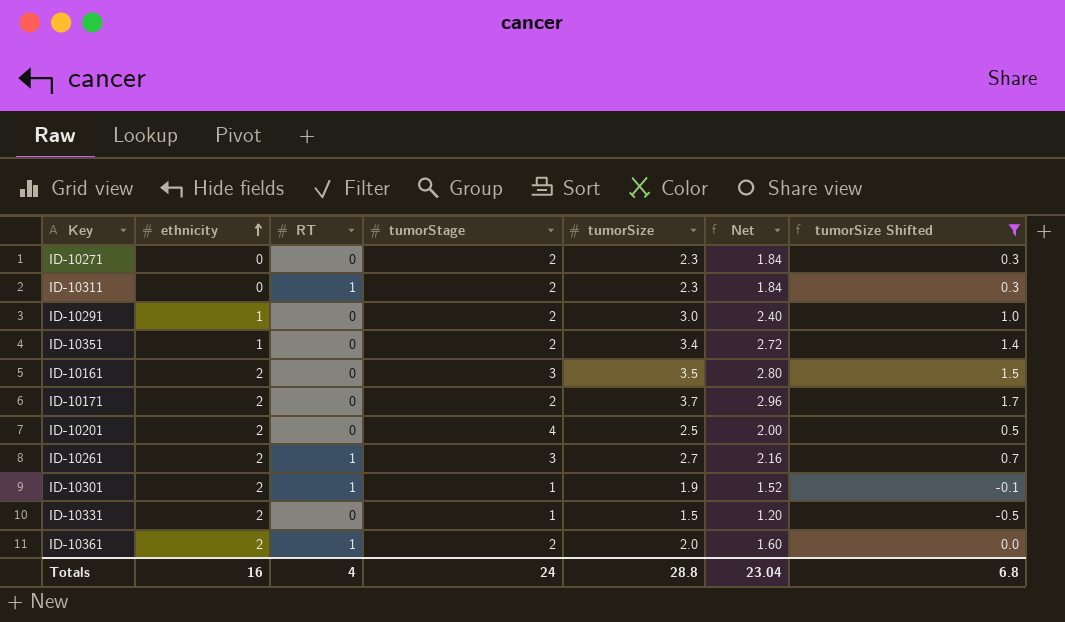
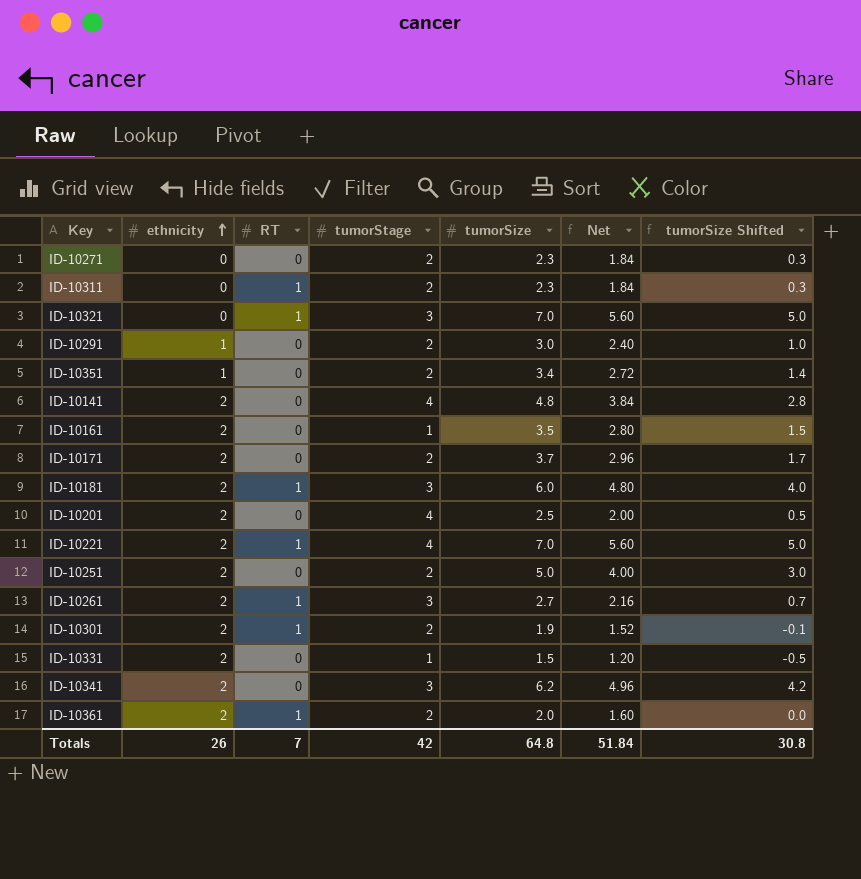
filter: tumorSize Shifted <= 1.7 -> none
ID-10161 | tumorStage: 3 -> 1
ID-10301 | tumorStage: 1 -> 2
Totals | ethnicity: 16 -> 26
Totals | RT: 4 -> 7
Totals | tumorStage: 24 -> 42
Totals | tumorSize: 28.8 -> 64.8
Totals | Net: 23.04 -> 51.84
Totals | tumorSize Shifted: 6.8 -> 30.8

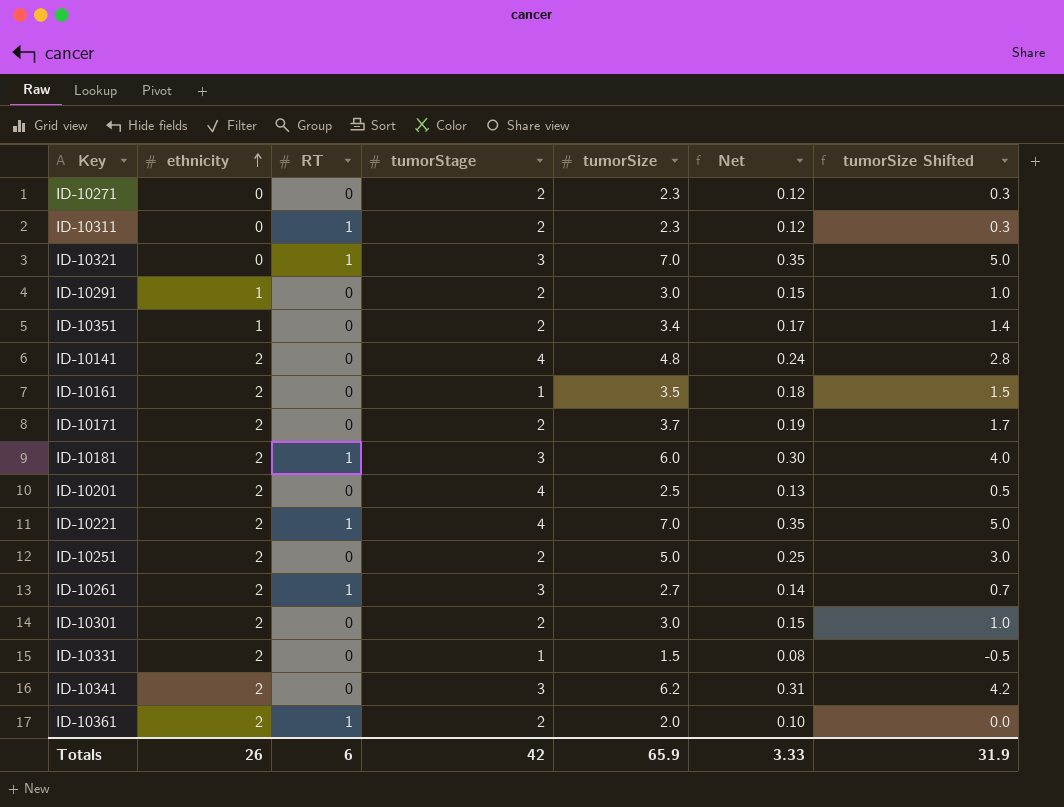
column Net | formula: [tumorSize] * 0.8 -> [tumorSize] * 0.05
ID-10301 | RT: 1 -> 0
ID-10301 | tumorSize: 1.9 -> 3.0
ID-10301 | tumorSize Shifted: -0.1 -> 1.0
Totals | RT: 7 -> 6
Totals | tumorSize: 64.8 -> 65.9
Totals | Net: 51.84 -> 3.33
Totals | tumorSize Shifted: 30.8 -> 31.9

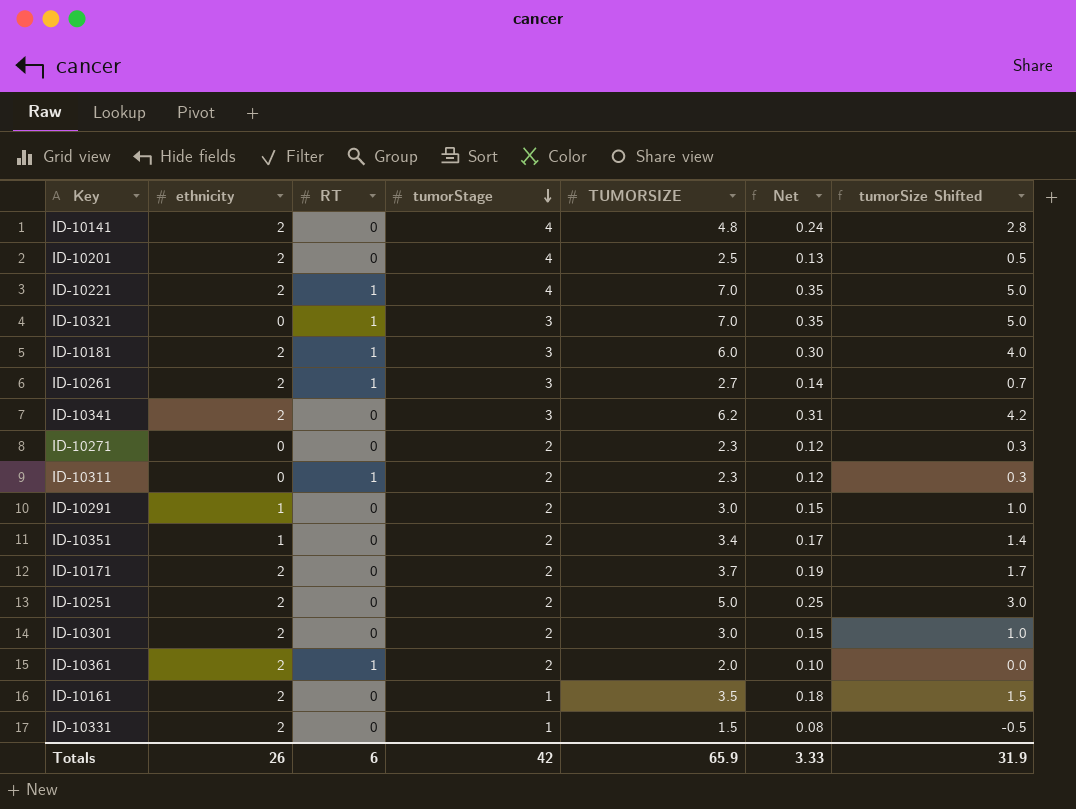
row order: ethnicity ascending -> tumorStage descending
column name: tumorSize -> TUMORSIZE

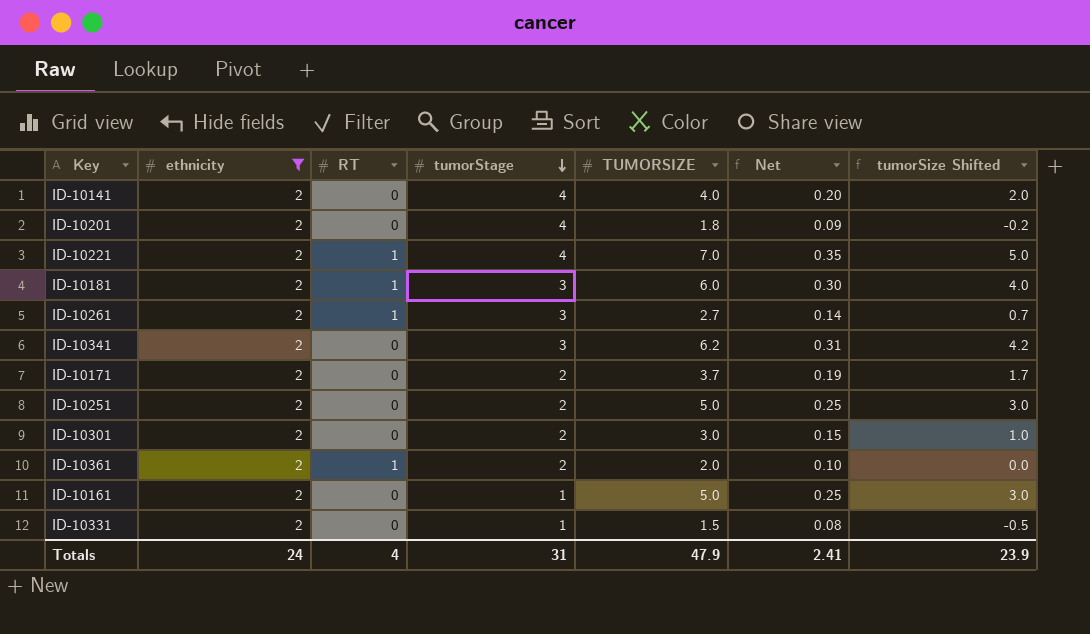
filter: none -> ethnicity = 2
ID-10141 | TUMORSIZE: 4.8 -> 4.0
ID-10141 | Net: 0.24 -> 0.20
ID-10141 | tumorSize Shifted: 2.8 -> 2.0
ID-10201 | TUMORSIZE: 2.5 -> 1.8
ID-10201 | Net: 0.13 -> 0.09
ID-10201 | tumorSize Shifted: 0.5 -> -0.2
ID-10161 | TUMORSIZE: 3.5 -> 5.0
ID-10161 | Net: 0.18 -> 0.25
ID-10161 | tumorSize Shifted: 1.5 -> 3.0
Totals | ethnicity: 26 -> 24
Totals | RT: 6 -> 4
Totals | tumorStage: 42 -> 31
Totals | TUMORSIZE: 65.9 -> 47.9
Totals | Net: 3.33 -> 2.41
Totals | tumorSize Shifted: 31.9 -> 23.9

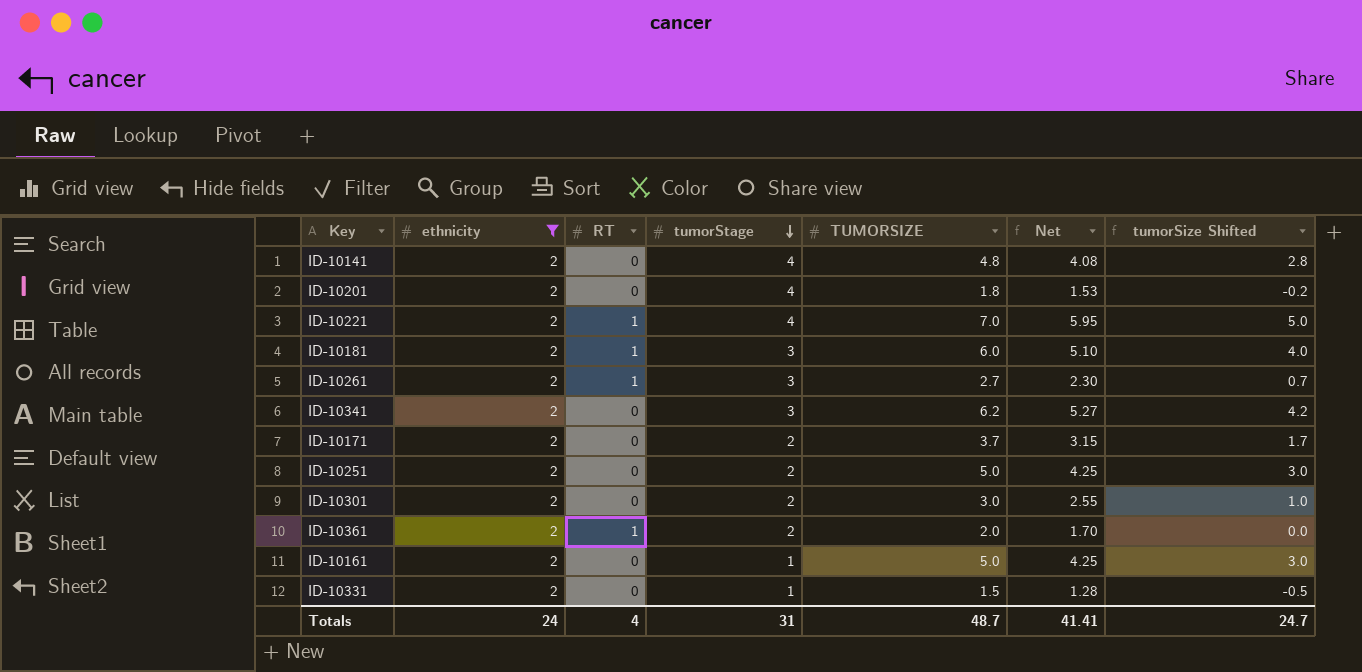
column Net | formula: [TUMORSIZE] * 0.05 -> [TUMORSIZE] * 0.85
ID-10141 | TUMORSIZE: 4.0 -> 4.8
ID-10141 | tumorSize Shifted: 2.0 -> 2.8
Totals | TUMORSIZE: 47.9 -> 48.7
Totals | Net: 2.41 -> 41.41
Totals | tumorSize Shifted: 23.9 -> 24.7

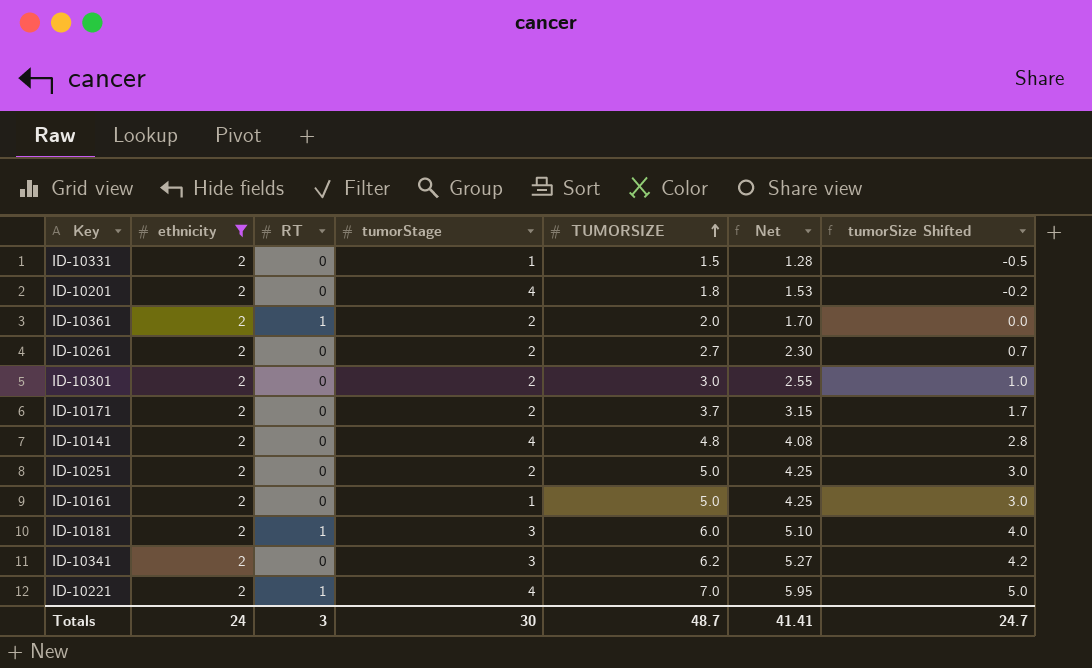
row order: tumorStage descending -> TUMORSIZE ascending
ID-10261 | RT: 1 -> 0
ID-10261 | tumorStage: 3 -> 2
Totals | RT: 4 -> 3
Totals | tumorStage: 31 -> 30

